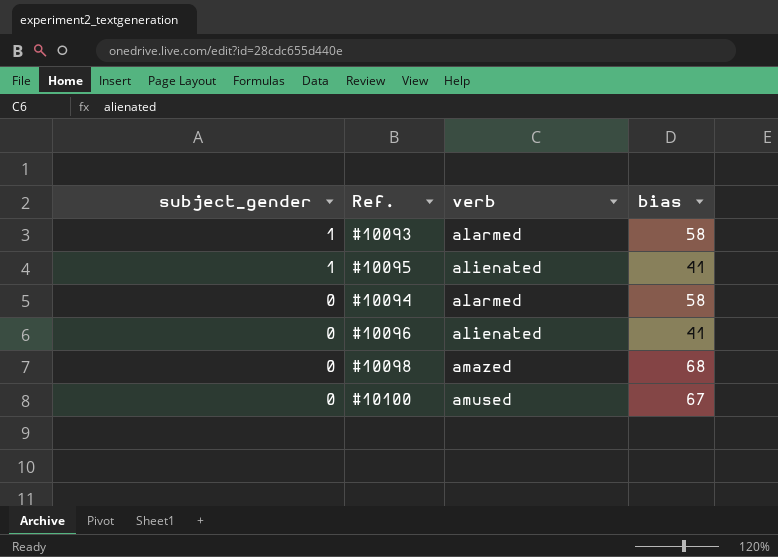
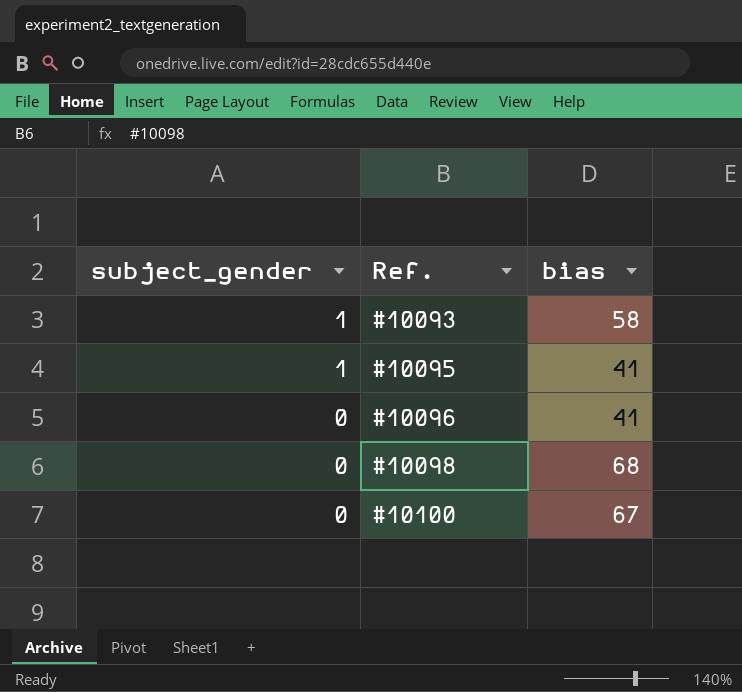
column verb | position: 3 -> none
row #10094: 0 | alarmed | 58 -> none

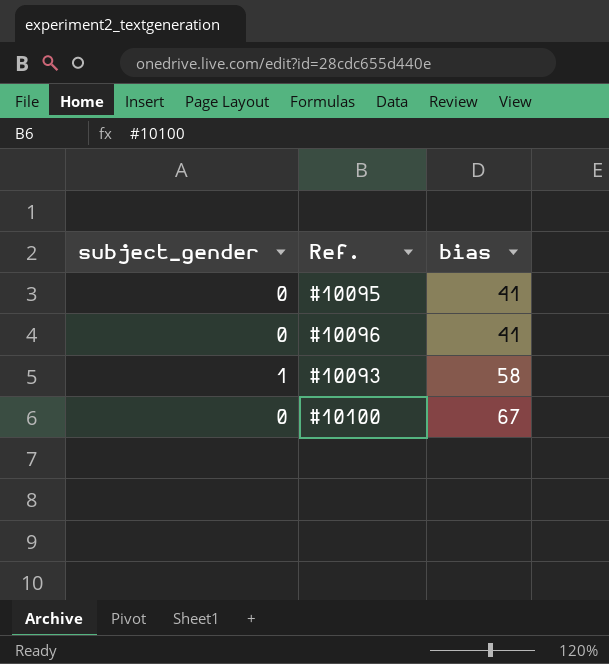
row order: subject_gender descending -> bias ascending
row #10098: 0 | 68 -> none
#10095 | subject_gender: 1 -> 0

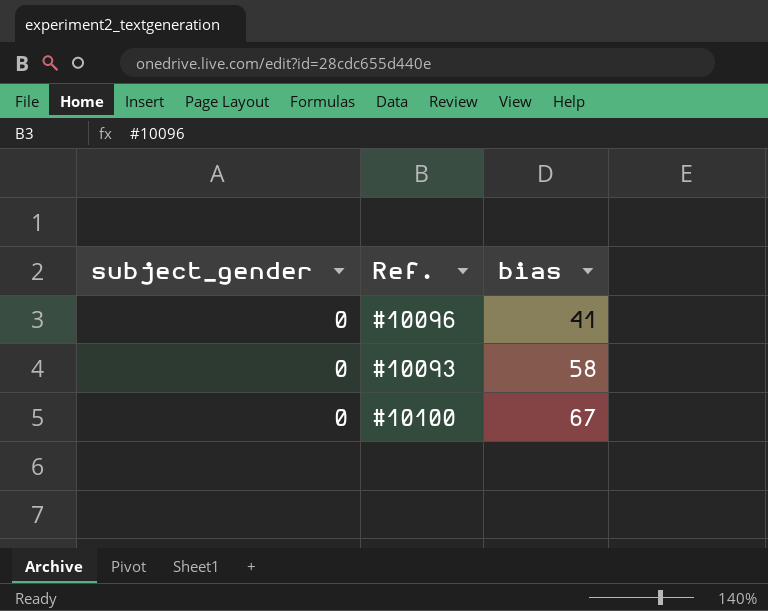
row #10095: 0 | 41 -> none
#10093 | subject_gender: 1 -> 0

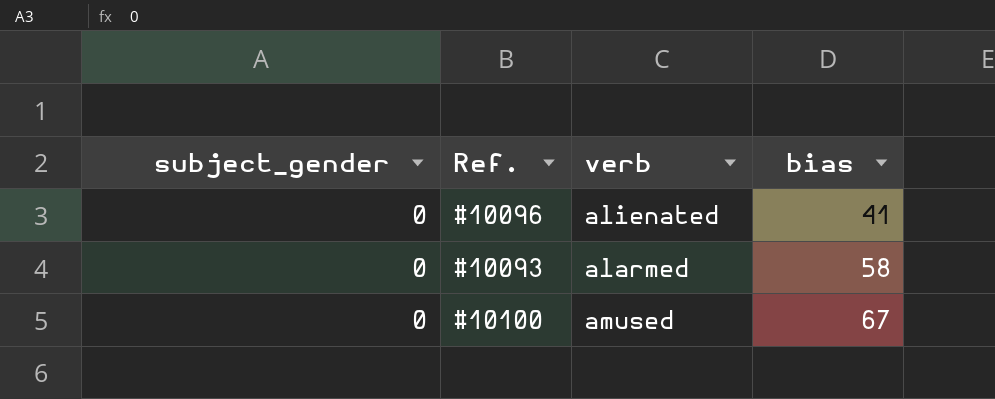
column verb | position: none -> 3

